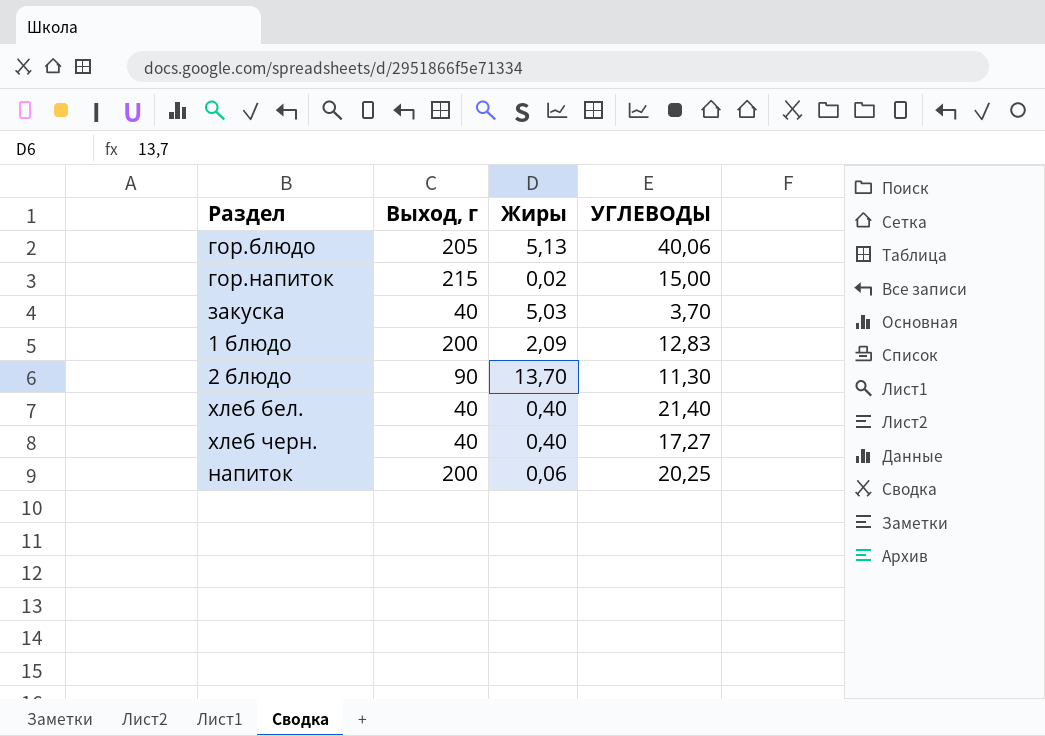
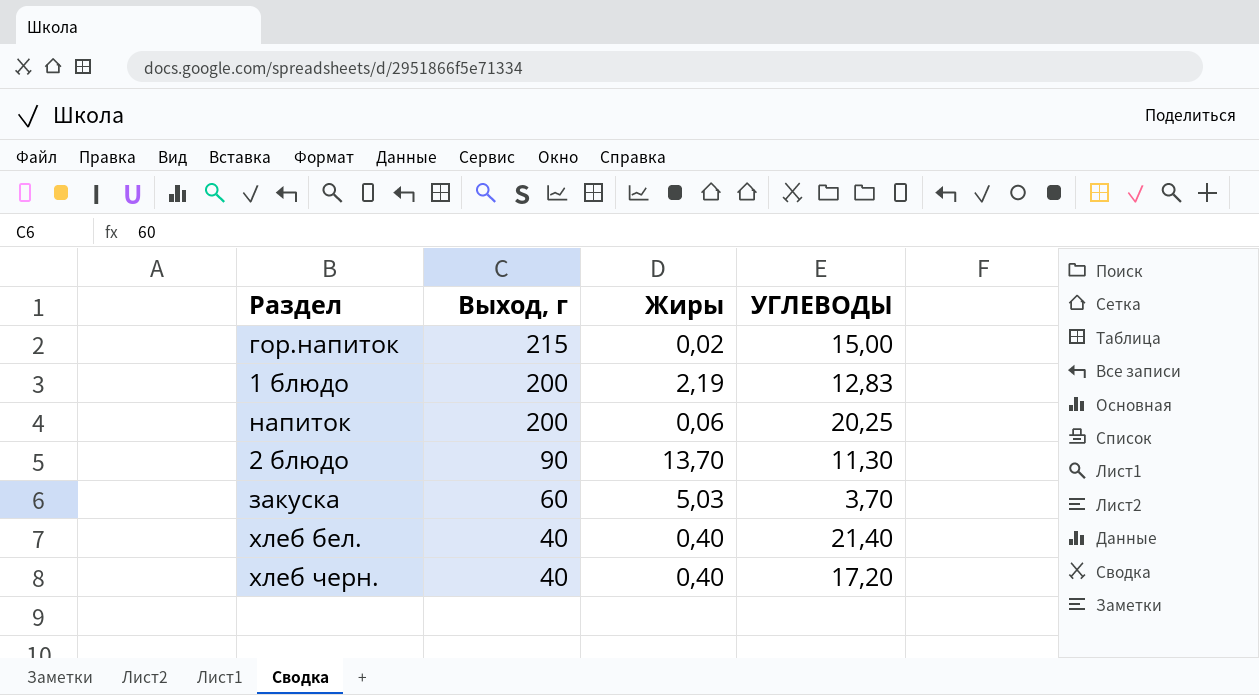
row order: none -> Выход, г descending
row гор.блюдо: 205 | 5,13 | 40,06 -> none
1 блюдо | Жиры: 2,09 -> 2,19
закуска | Выход, г: 40 -> 60
хлеб черн. | УГЛЕВОДЫ: 17,27 -> 17,20

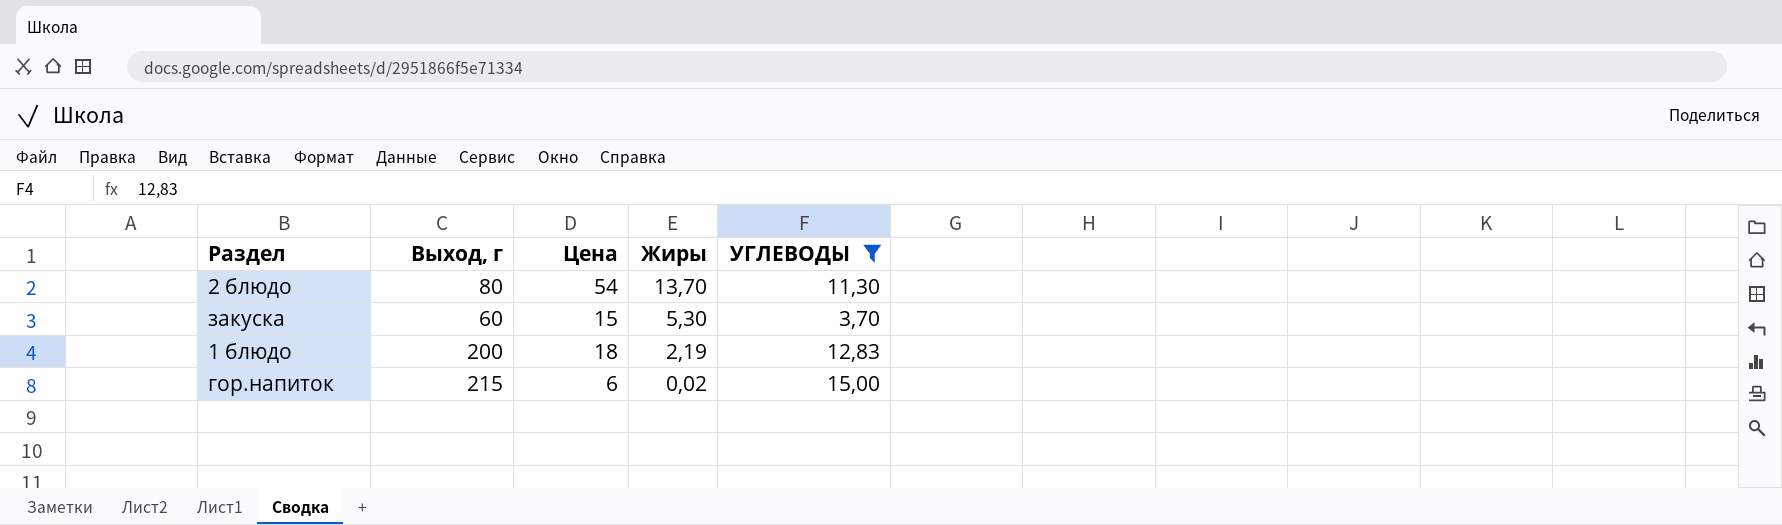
filter: none -> УГЛЕВОДЫ <= 15,00
row order: Выход, г descending -> Жиры descending
column Цена | position: none -> 3
2 блюдо | Выход, г: 90 -> 80
закуска | Жиры: 5,03 -> 5,30

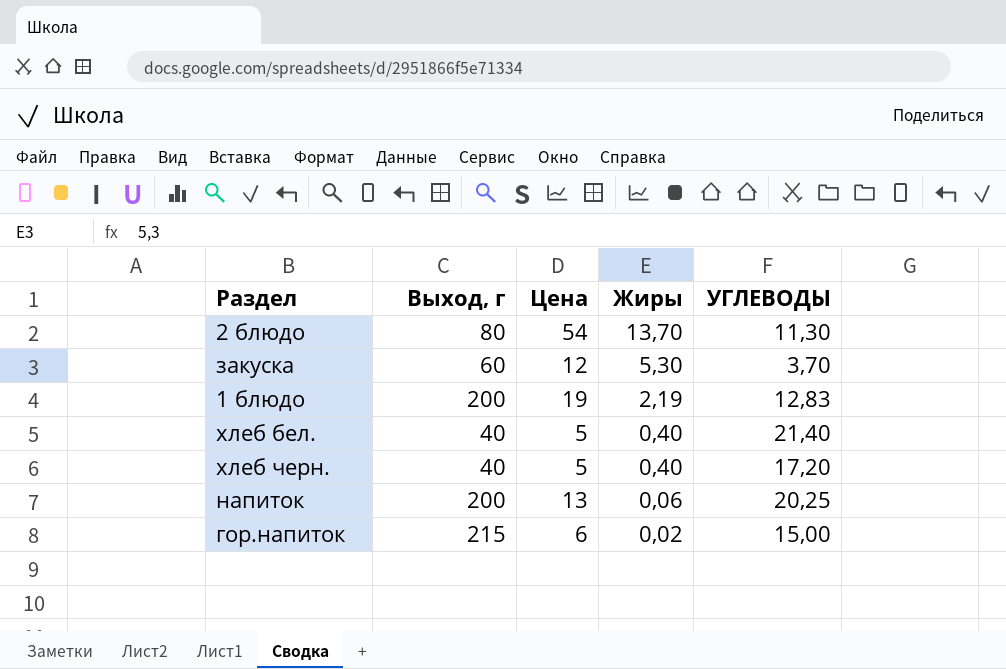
filter: УГЛЕВОДЫ <= 15,00 -> none
закуска | Цена: 15 -> 12
1 блюдо | Цена: 18 -> 19

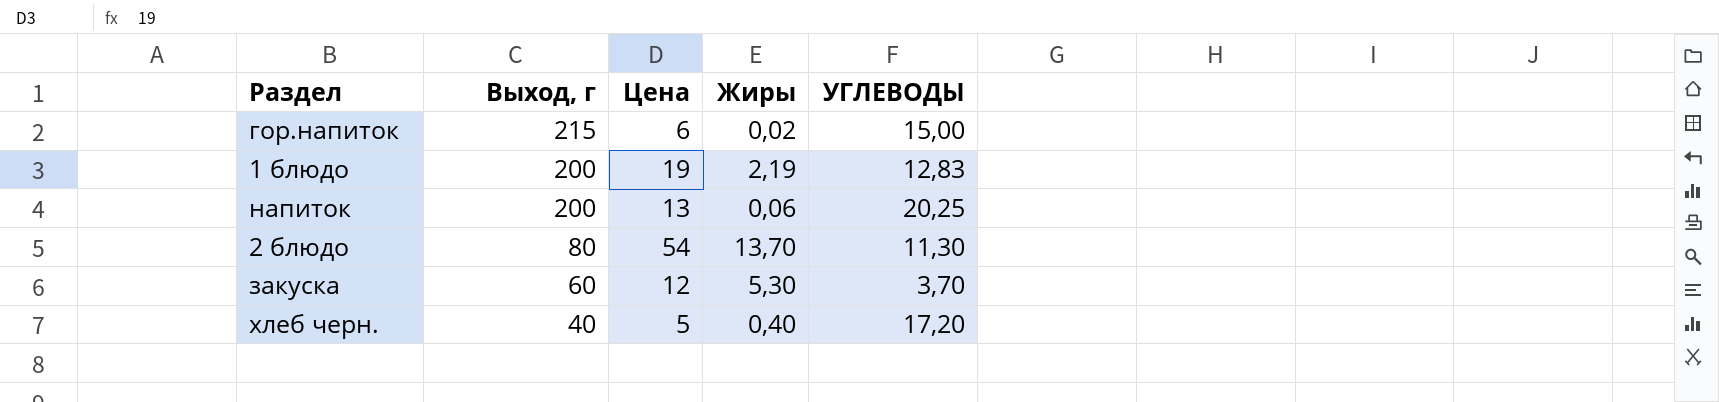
row order: Жиры descending -> Выход, г descending
row хлеб бел.: 40 | 5 | 0,40 | 21,40 -> none

